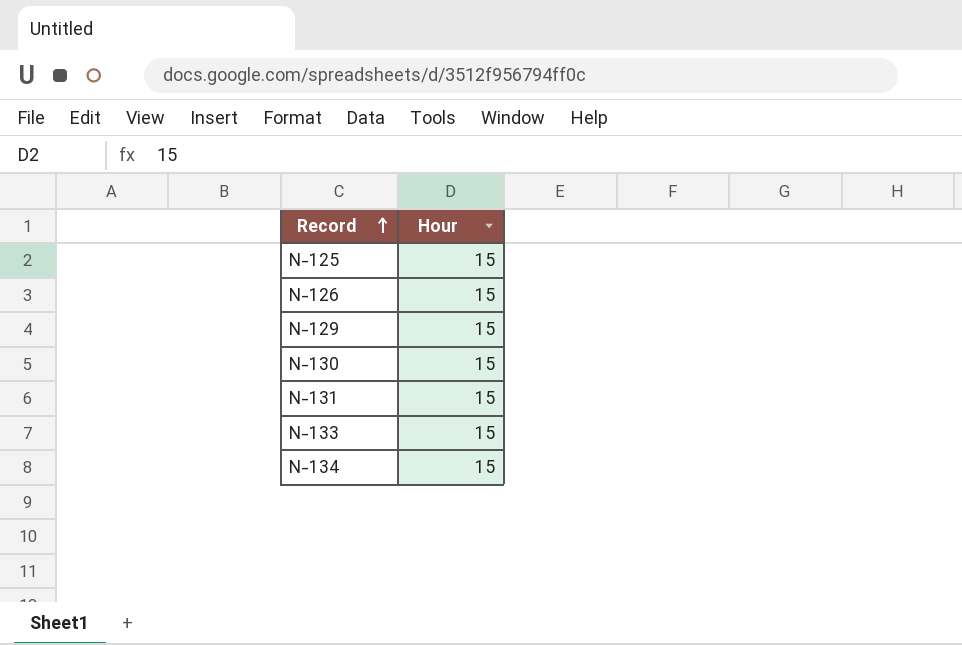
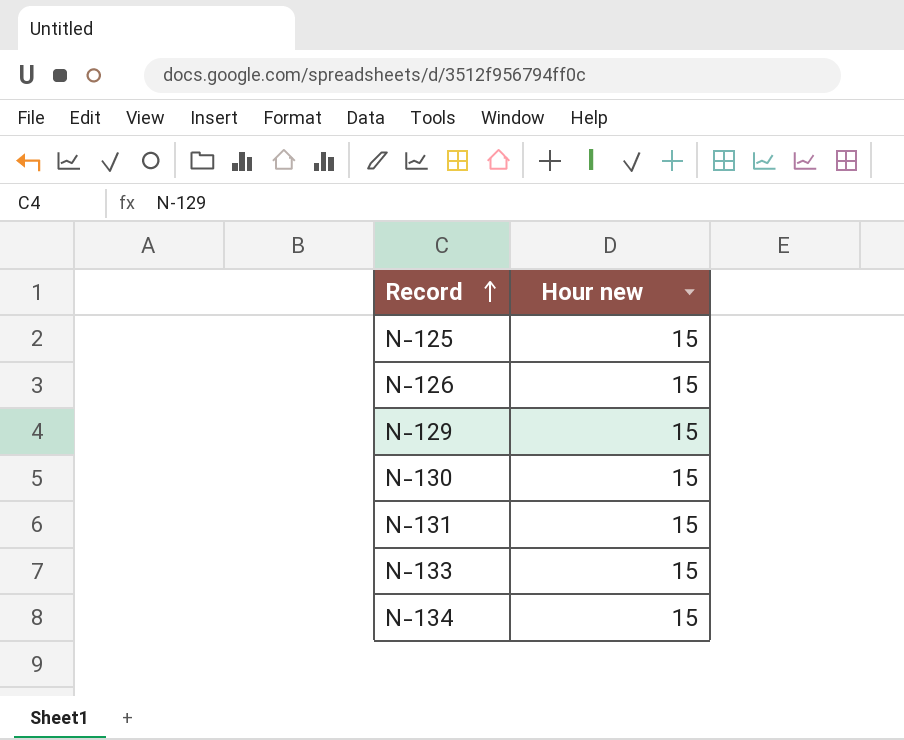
column name: Hour -> Hour new

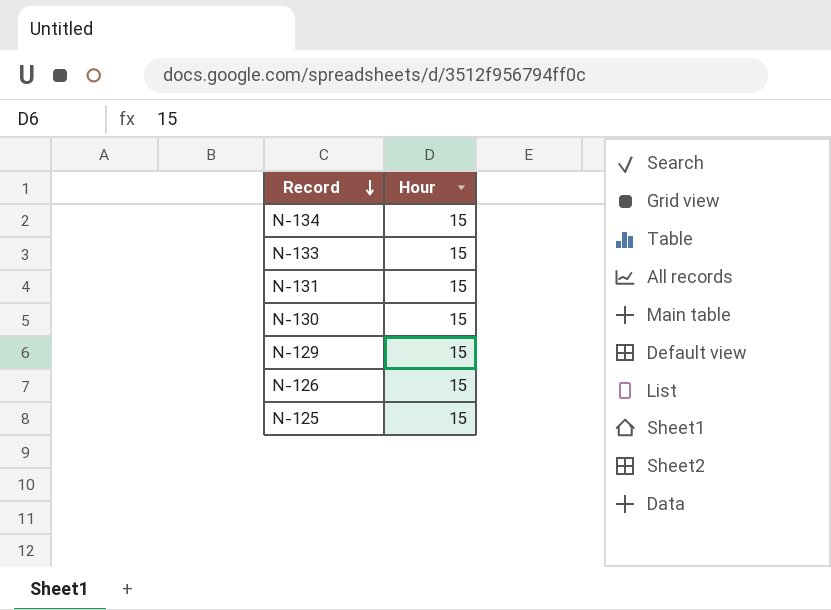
row order: Record ascending -> Record descending
column name: Hour new -> Hour

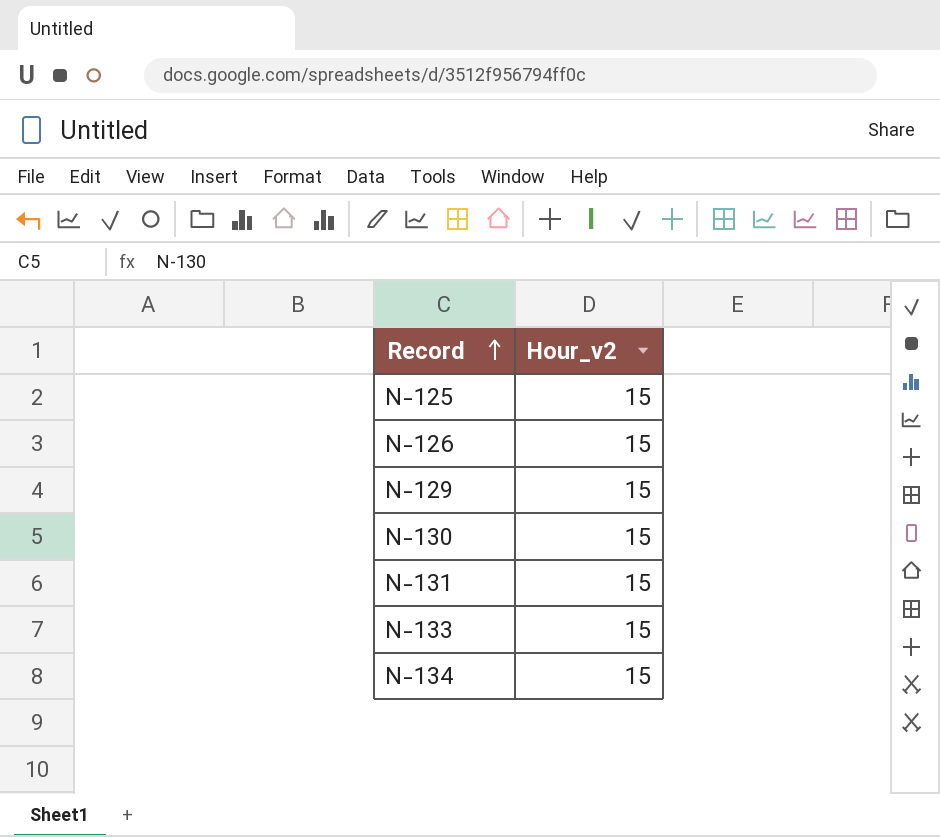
row order: Record descending -> Record ascending
column name: Hour -> Hour_v2

